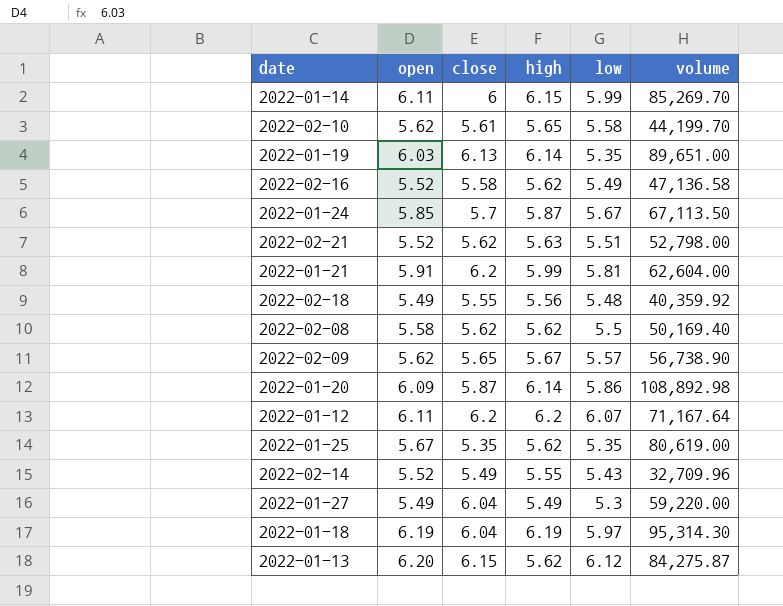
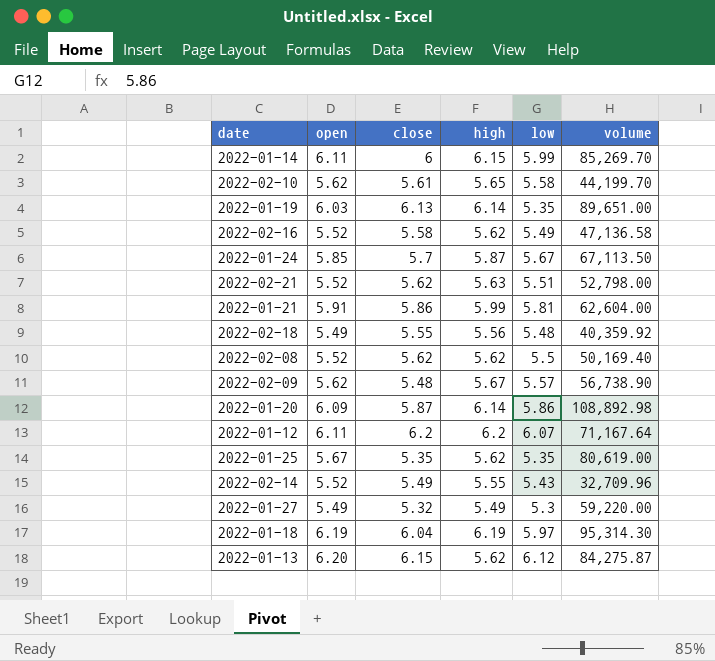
2022-01-21 | close: 6.2 -> 5.86
2022-02-08 | open: 5.58 -> 5.52
2022-02-09 | close: 5.65 -> 5.48
2022-01-27 | close: 6.04 -> 5.32

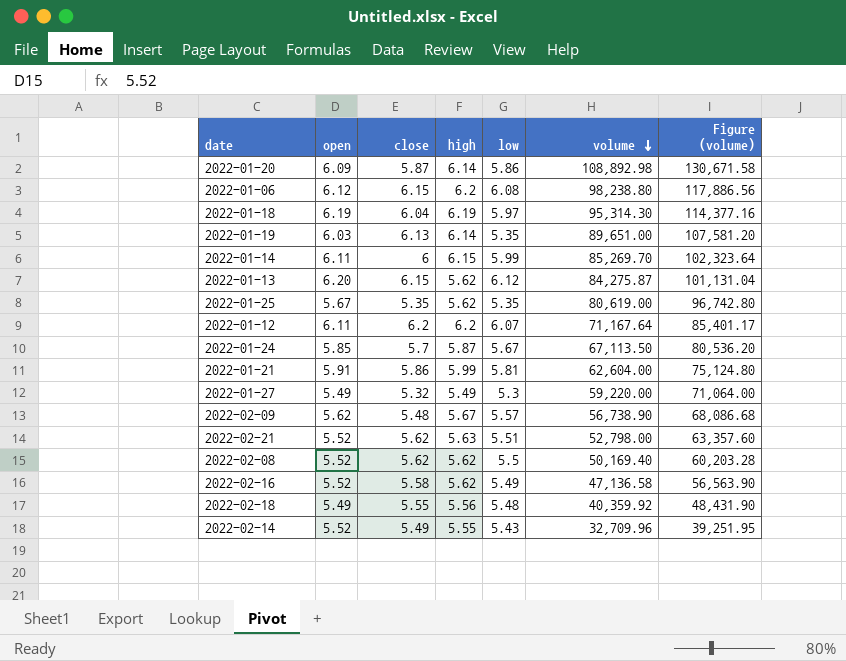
row order: none -> volume descending
column Figure (volume) | formula: none -> [volume] * 1.2
row 2022-02-10: 5.62 | 5.61 | 5.65 | 5.58 | 44,199.70 -> none
row 2022-01-06: none -> 6.12 | 6.15 | 6.2 | 6.08 | 98,238.80 | 117,886.56

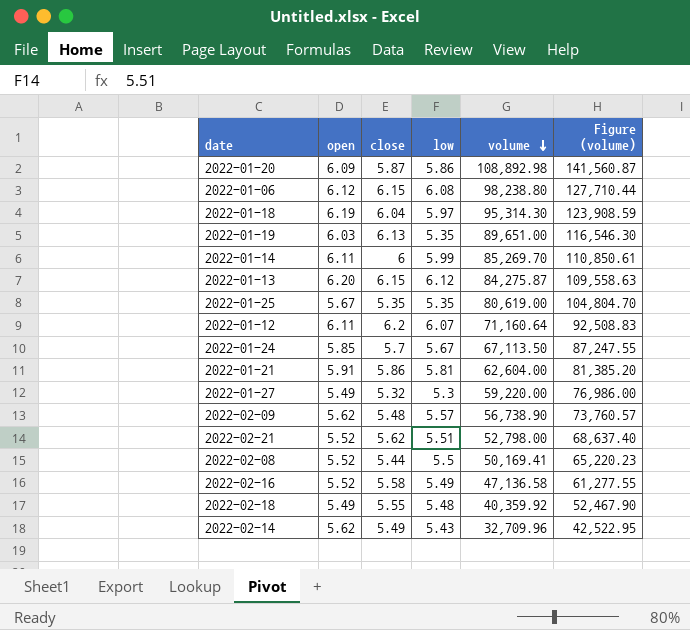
column high | position: 4 -> none
column Figure (volume) | formula: [volume] * 1.2 -> [volume] * 1.3
2022-01-12 | volume: 71,167.64 -> 71,160.64
2022-02-08 | close: 5.62 -> 5.44
2022-02-08 | volume: 50,169.40 -> 50,169.41
2022-02-14 | open: 5.52 -> 5.62

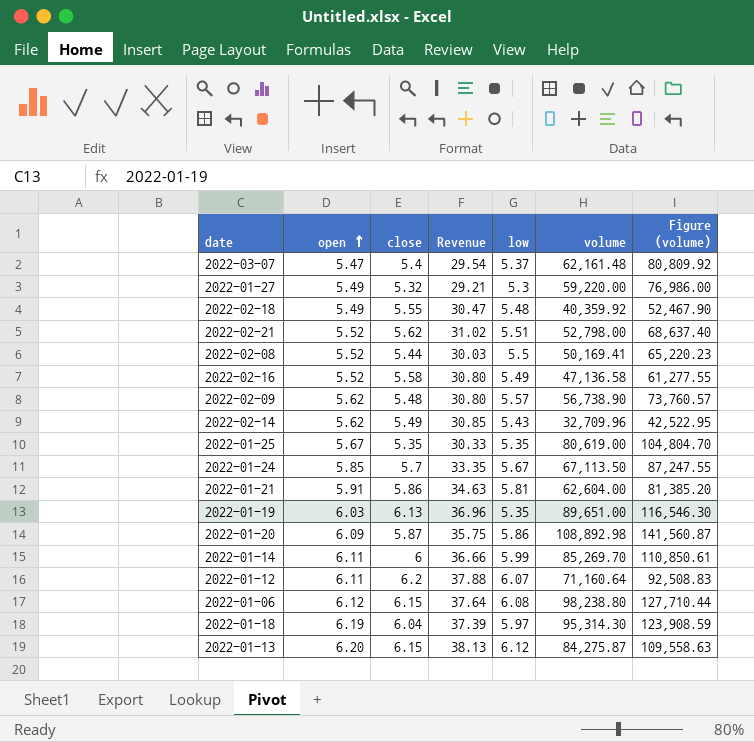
row order: volume descending -> open ascending
column Revenue | formula: none -> [open] * [close]
row 2022-03-07: none -> 5.47 | 5.4 | 29.54 | 5.37 | 62,161.48 | 80,809.92

